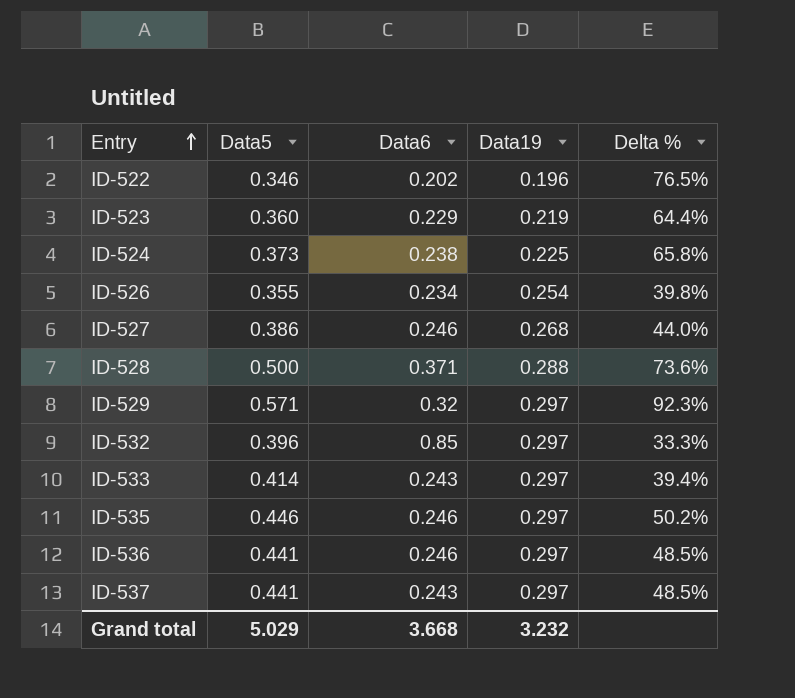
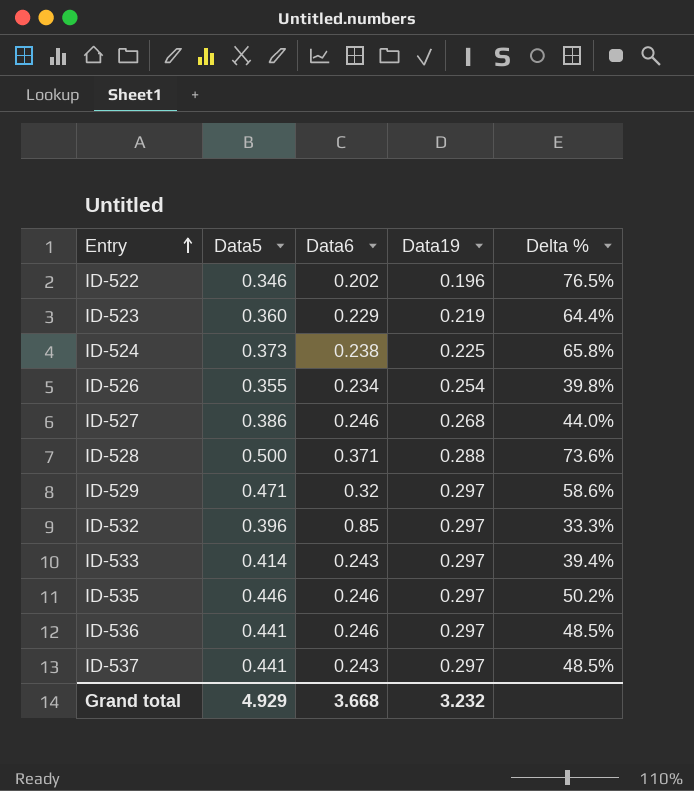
ID-529 | Data5: 0.571 -> 0.471
ID-529 | Delta %: 92.3% -> 58.6%
Grand total | Data5: 5.029 -> 4.929

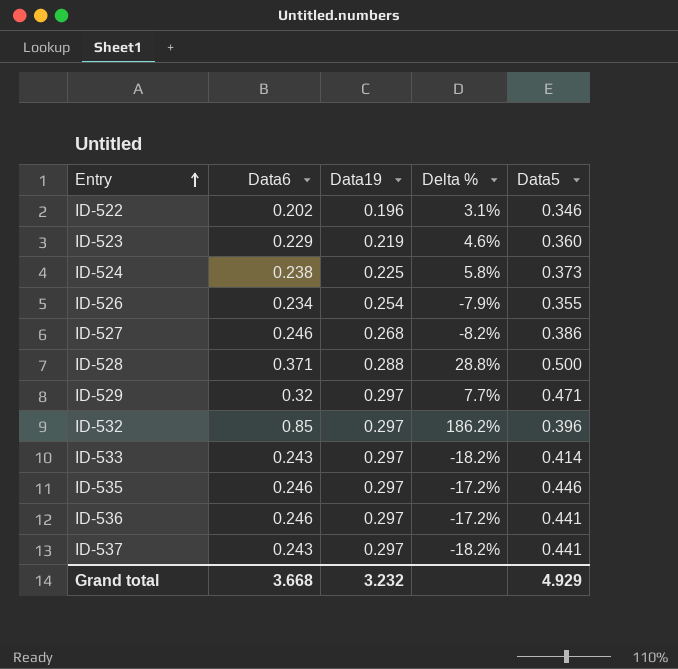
column Delta % | formula: ([Data5] - [Data19]) / [Data19] -> ([Data6] - [Data19]) / [Data19]
column Data5 | position: 2 -> 5

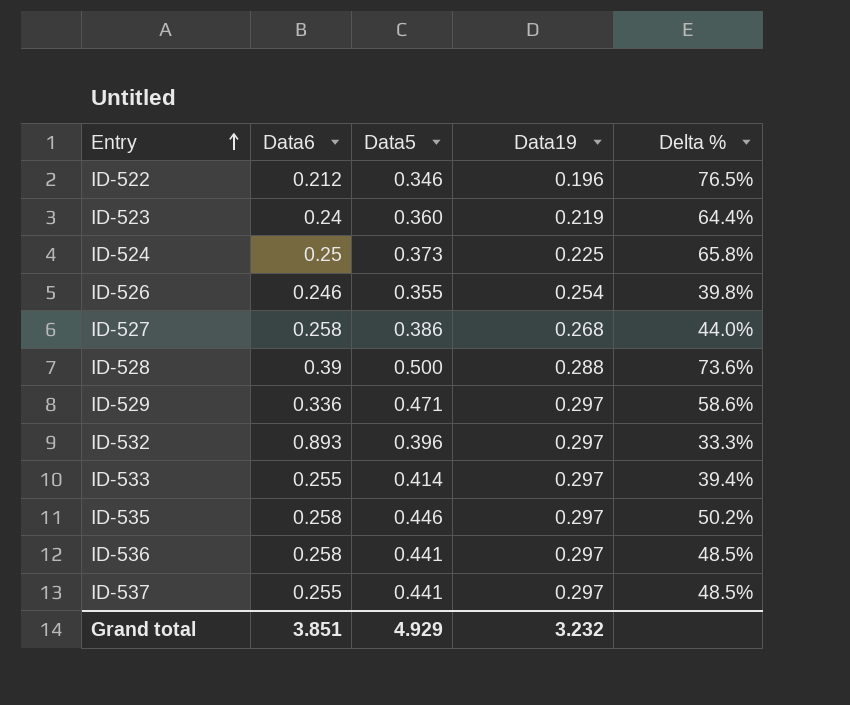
column Data5 | position: 5 -> 3
column Delta % | formula: ([Data6] - [Data19]) / [Data19] -> ([Data5] - [Data19]) / [Data19]
ID-522 | Data6: 0.202 -> 0.212
ID-523 | Data6: 0.229 -> 0.24
ID-524 | Data6: 0.238 -> 0.25
ID-526 | Data6: 0.234 -> 0.246
ID-527 | Data6: 0.246 -> 0.258
ID-528 | Data6: 0.371 -> 0.39
ID-529 | Data6: 0.32 -> 0.336
ID-532 | Data6: 0.85 -> 0.893
ID-533 | Data6: 0.243 -> 0.255
ID-535 | Data6: 0.246 -> 0.258
ID-536 | Data6: 0.246 -> 0.258
ID-537 | Data6: 0.243 -> 0.255
Grand total | Data6: 3.668 -> 3.851

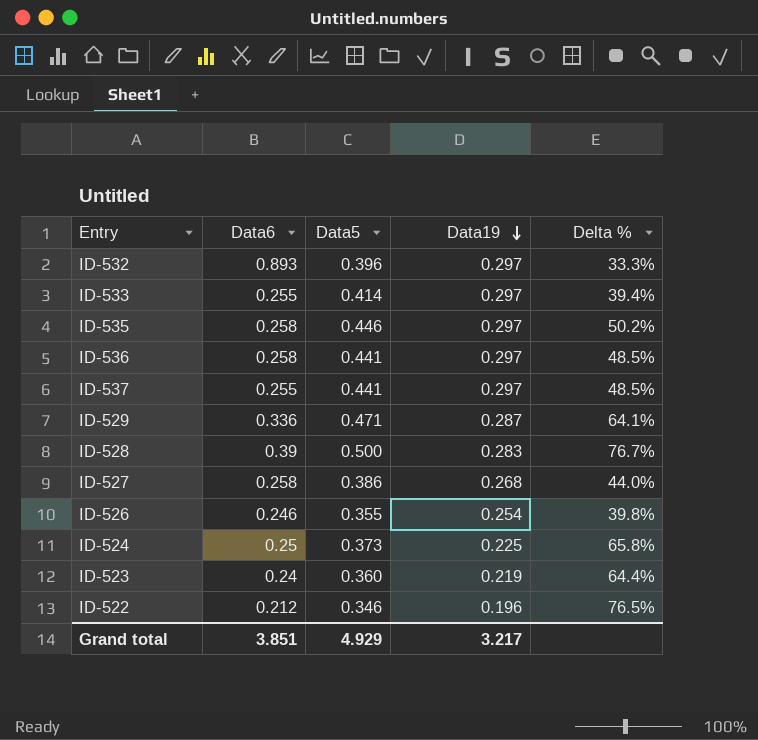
row order: Entry ascending -> Data19 descending
ID-529 | Data19: 0.297 -> 0.287
ID-529 | Delta %: 58.6% -> 64.1%
ID-528 | Data19: 0.288 -> 0.283
ID-528 | Delta %: 73.6% -> 76.7%
Grand total | Data19: 3.232 -> 3.217

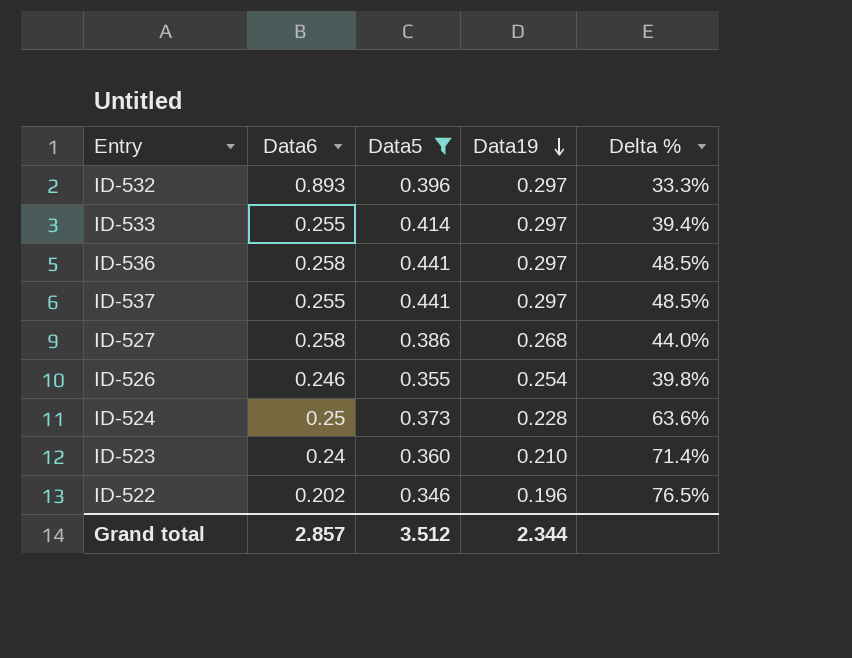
filter: none -> Data5 <= 0.441
ID-524 | Data19: 0.225 -> 0.228
ID-524 | Delta %: 65.8% -> 63.6%
ID-523 | Data19: 0.219 -> 0.210
ID-523 | Delta %: 64.4% -> 71.4%
ID-522 | Data6: 0.212 -> 0.202
Grand total | Data6: 3.851 -> 2.857
Grand total | Data5: 4.929 -> 3.512
Grand total | Data19: 3.217 -> 2.344

